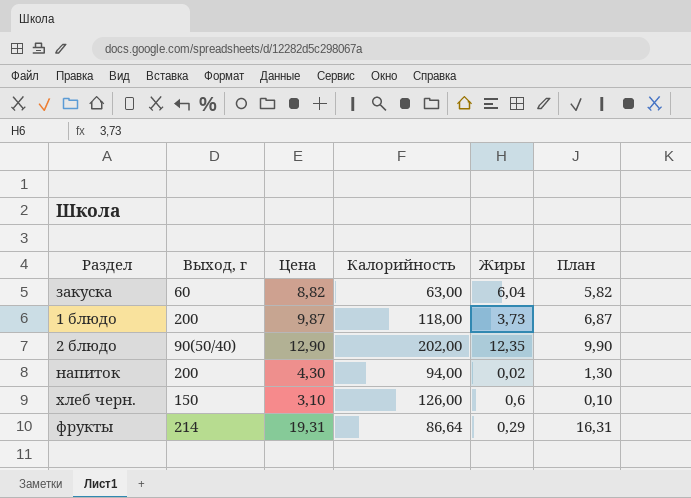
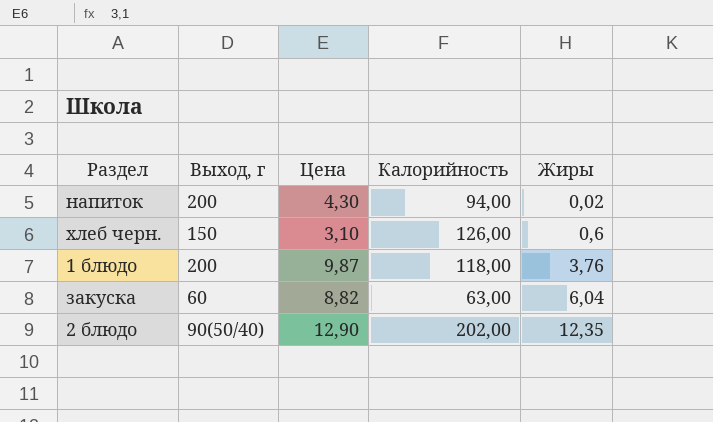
row order: none -> Жиры ascending
column План | formula: [Цена] - 3 -> none
row фрукты: 214 | 19,31 | 86,64 | 0,29 | 16,31 -> none
1 блюдо | Жиры: 3,73 -> 3,76

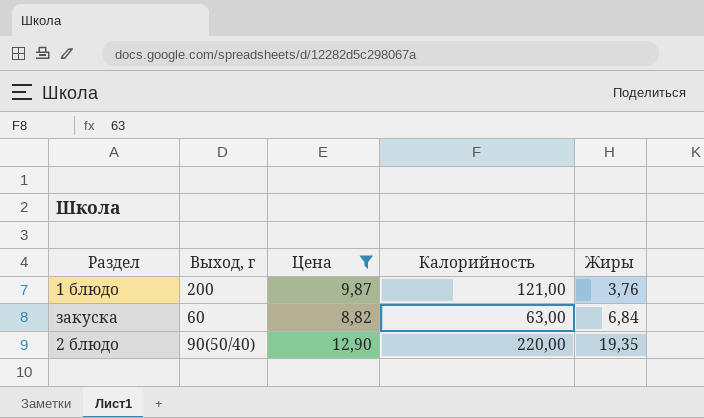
filter: none -> Цена >= 8,82
1 блюдо | Калорийность: 118,00 -> 121,00
закуска | Жиры: 6,04 -> 6,84
2 блюдо | Калорийность: 202,00 -> 220,00
2 блюдо | Жиры: 12,35 -> 19,35

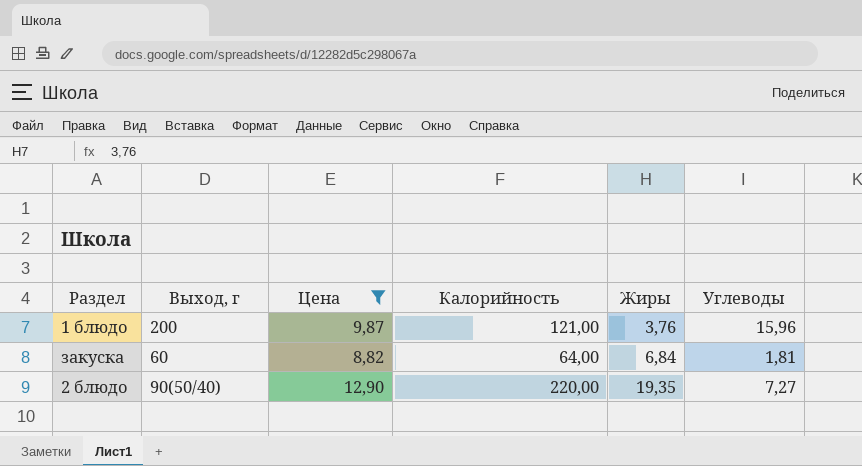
column Углеводы | position: none -> 6
закуска | Калорийность: 63,00 -> 64,00

